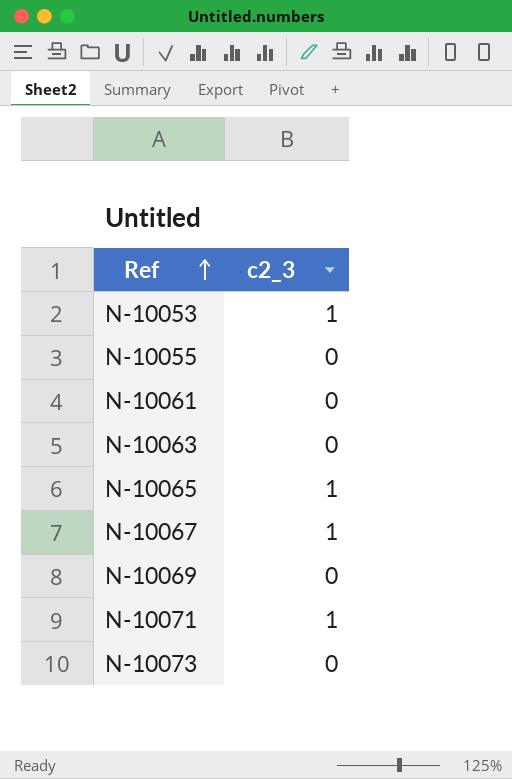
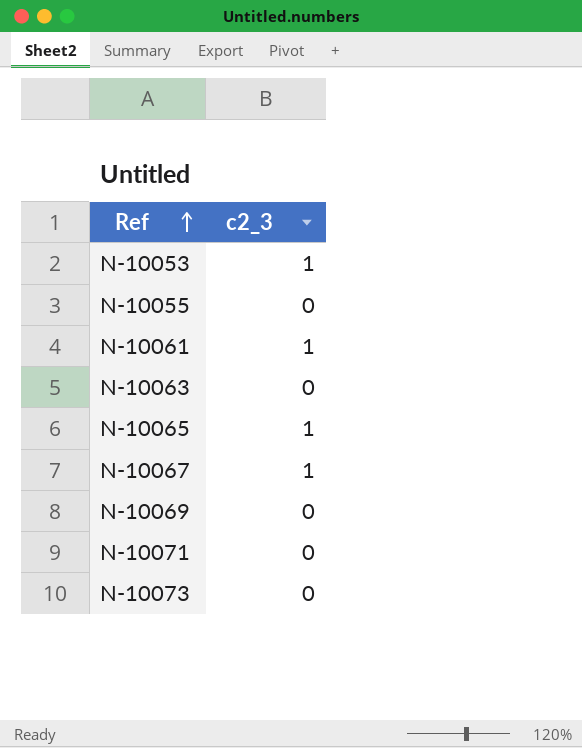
N-10061 | c2_3: 0 -> 1
N-10071 | c2_3: 1 -> 0

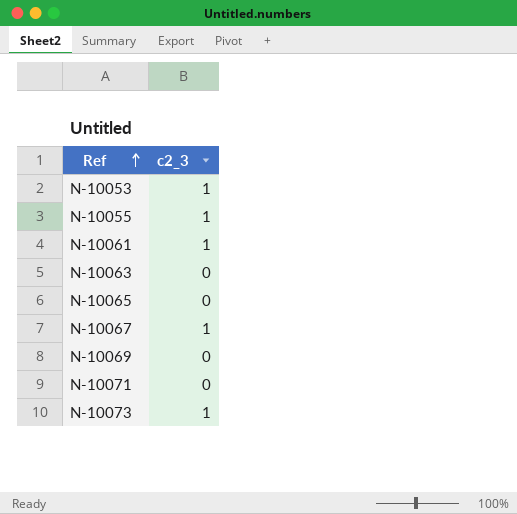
N-10055 | c2_3: 0 -> 1
N-10065 | c2_3: 1 -> 0
N-10073 | c2_3: 0 -> 1

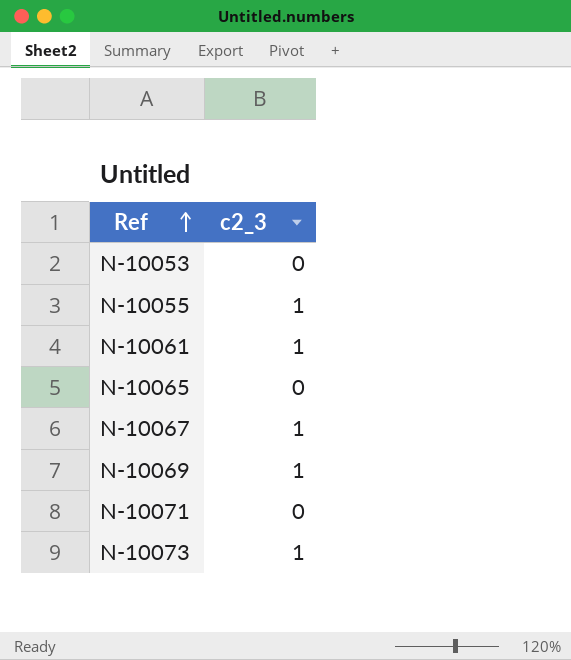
row N-10063: 0 -> none
N-10053 | c2_3: 1 -> 0
N-10069 | c2_3: 0 -> 1

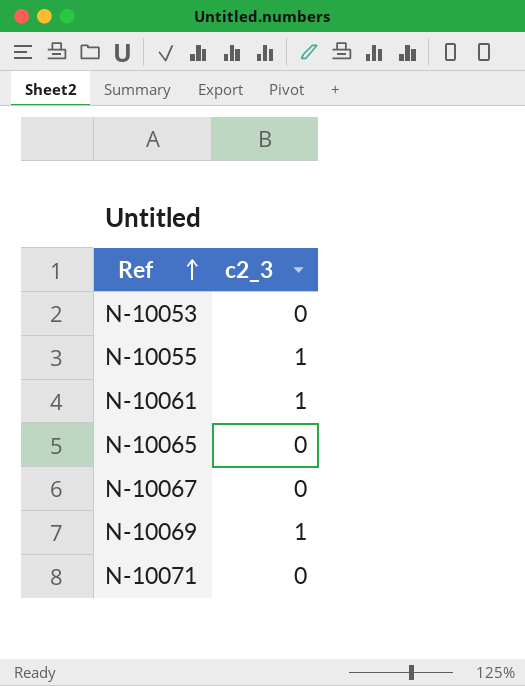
row N-10073: 1 -> none
N-10067 | c2_3: 1 -> 0

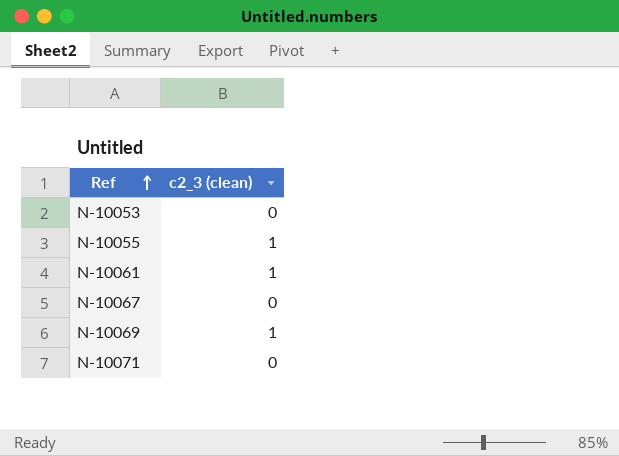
column name: c2_3 -> c2_3 (clean)
row N-10065: 0 -> none

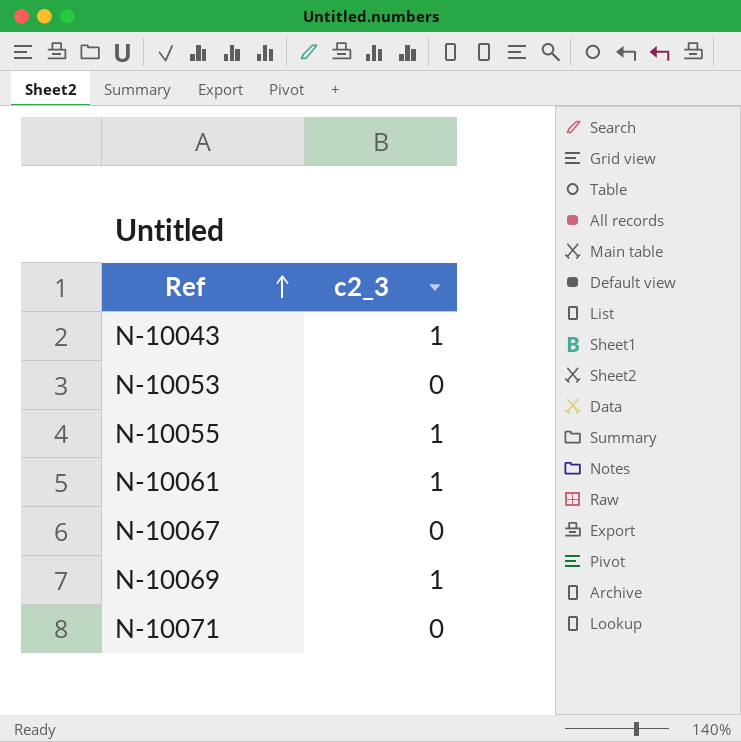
column name: c2_3 (clean) -> c2_3
row N-10043: none -> 1

